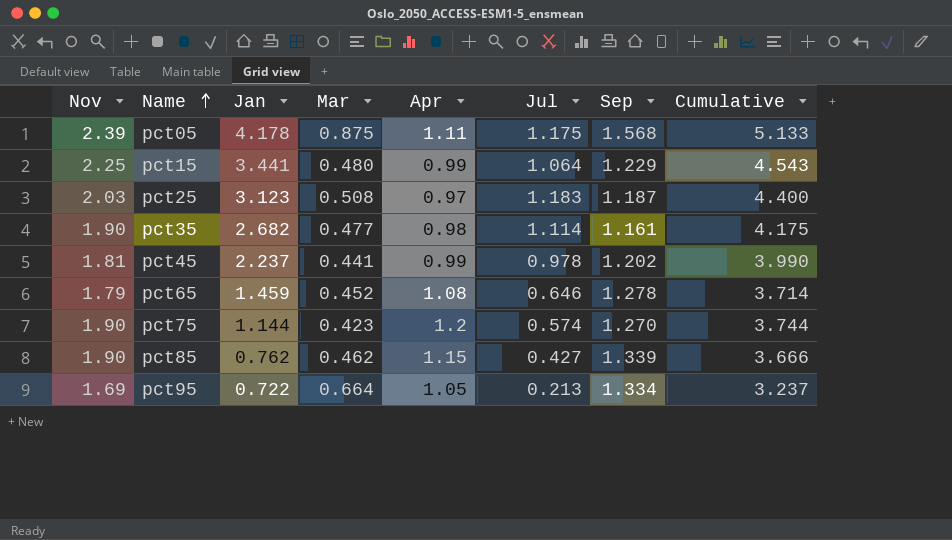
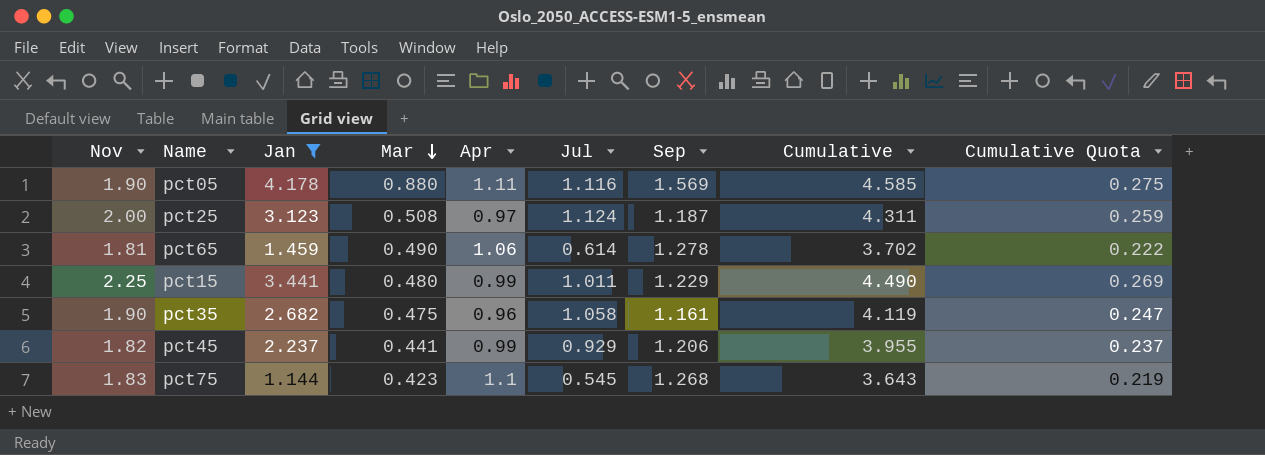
filter: none -> Jan >= 1.144
row order: Name ascending -> Mar descending
column Cumulative Quota | formula: none -> [Cumulative] * 0.06
pct05 | Nov: 2.39 -> 1.90
pct05 | Mar: 0.875 -> 0.880
pct05 | Jul: 1.175 -> 1.116
pct05 | Sep: 1.568 -> 1.569
pct05 | Cumulative: 5.133 -> 4.585
pct25 | Nov: 2.03 -> 2.00
pct25 | Jul: 1.183 -> 1.124
pct25 | Cumulative: 4.400 -> 4.311
pct65 | Nov: 1.79 -> 1.81
pct65 | Mar: 0.452 -> 0.490
pct65 | Apr: 1.08 -> 1.06
pct65 | Jul: 0.646 -> 0.614
pct65 | Cumulative: 3.714 -> 3.702
pct15 | Jul: 1.064 -> 1.011
pct15 | Cumulative: 4.543 -> 4.490
pct35 | Mar: 0.477 -> 0.475
pct35 | Apr: 0.98 -> 0.96
pct35 | Jul: 1.114 -> 1.058
pct35 | Cumulative: 4.175 -> 4.119
pct45 | Nov: 1.81 -> 1.82
pct45 | Jul: 0.978 -> 0.929
pct45 | Sep: 1.202 -> 1.206
pct45 | Cumulative: 3.990 -> 3.955
pct75 | Nov: 1.90 -> 1.83
pct75 | Apr: 1.2 -> 1.1
pct75 | Jul: 0.574 -> 0.545
pct75 | Sep: 1.270 -> 1.268
pct75 | Cumulative: 3.744 -> 3.643

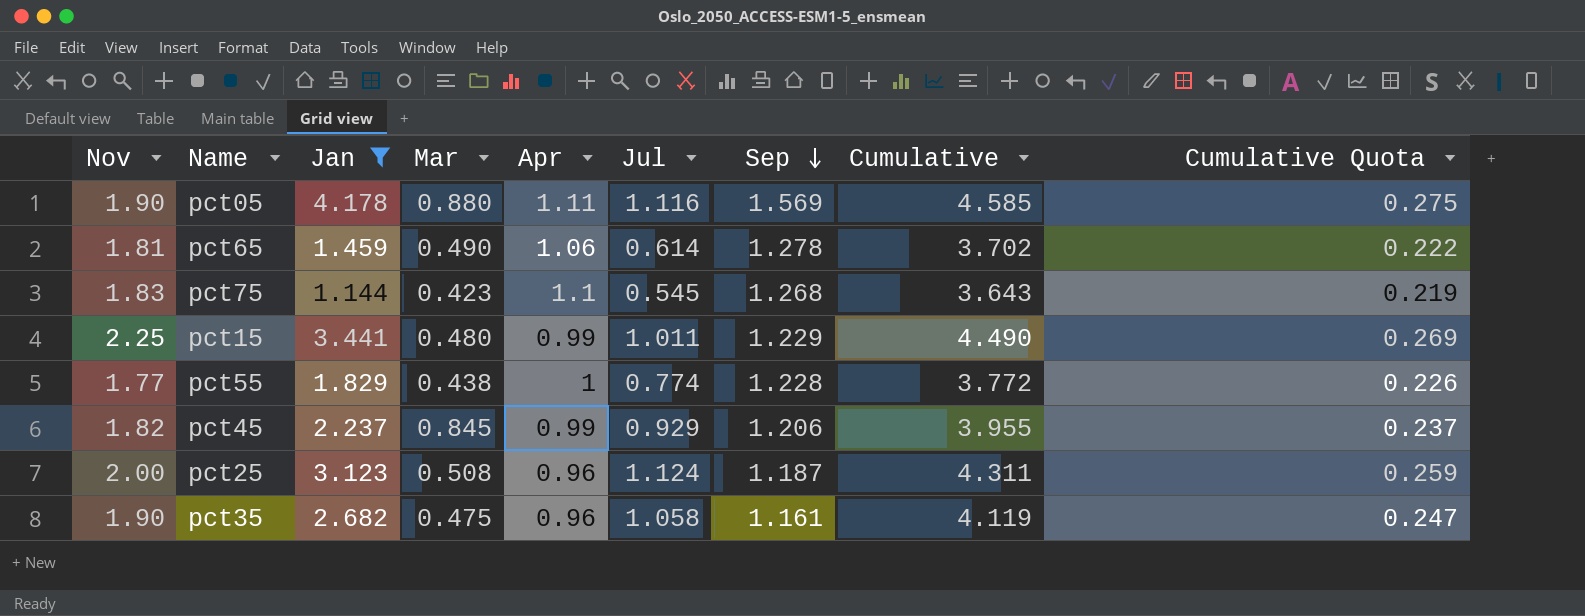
row order: Mar descending -> Sep descending
row pct55: none -> 1.77 | 1.829 | 0.438 | 1 | 0.774 | 1.228 | 3.772 | 0.226
pct45 | Mar: 0.441 -> 0.845
pct25 | Apr: 0.97 -> 0.96

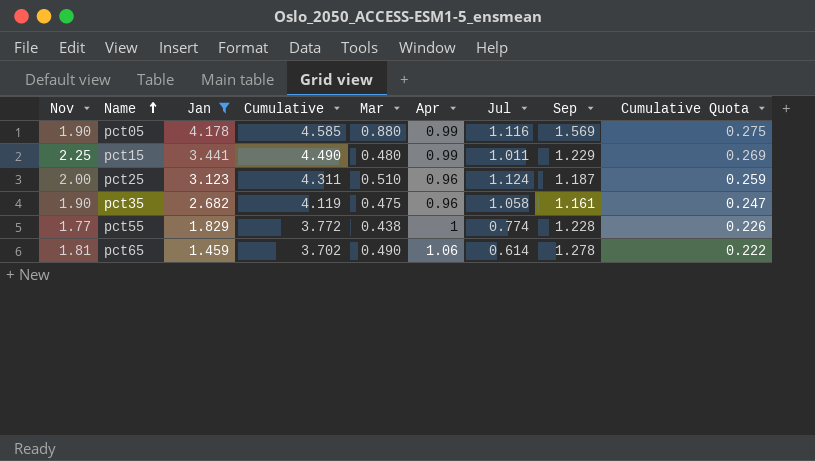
row order: Sep descending -> Name ascending
column Cumulative | position: 8 -> 4
row pct75: 1.83 | 1.144 | 0.423 | 1.1 | 0.545 | 1.268 | 3.643 | 0.219 -> none
row pct45: 1.82 | 2.237 | 0.845 | 0.99 | 0.929 | 1.206 | 3.955 | 0.237 -> none
pct05 | Apr: 1.11 -> 0.99
pct25 | Mar: 0.508 -> 0.510

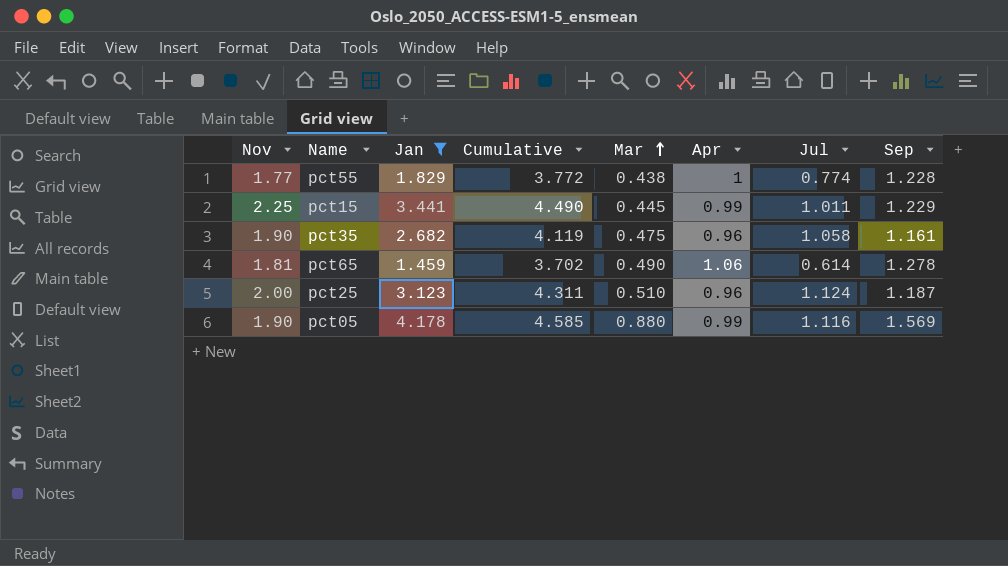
row order: Name ascending -> Mar ascending
column Cumulative Quota | formula: [Cumulative] * 0.06 -> none
pct15 | Mar: 0.480 -> 0.445

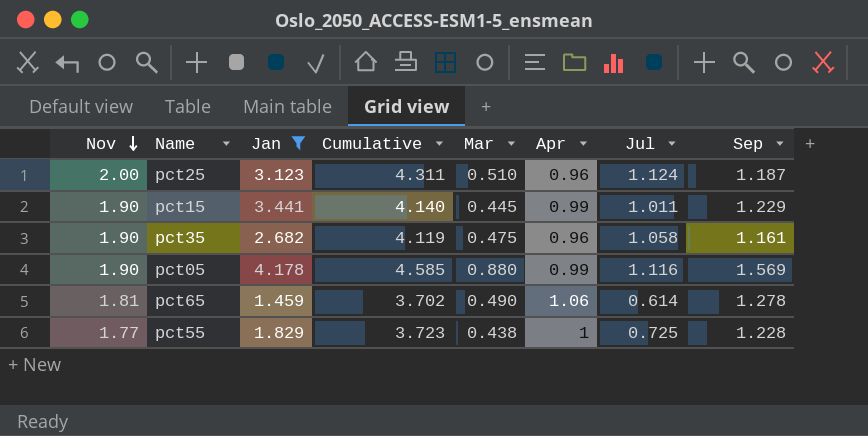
row order: Mar ascending -> Nov descending
pct15 | Nov: 2.25 -> 1.90
pct15 | Cumulative: 4.490 -> 4.140
pct55 | Cumulative: 3.772 -> 3.723
pct55 | Jul: 0.774 -> 0.725

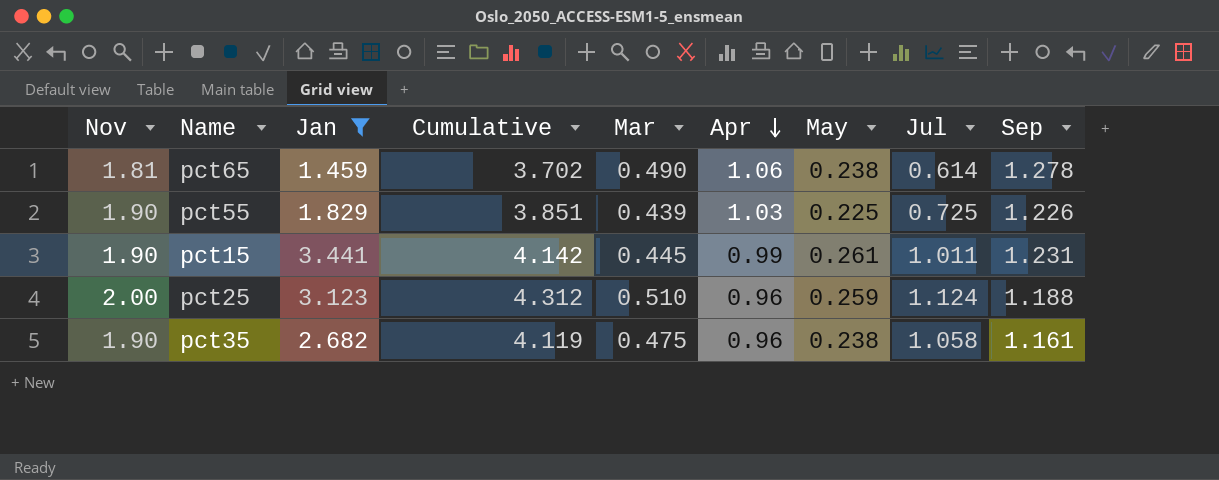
row order: Nov descending -> Apr descending
column May | position: none -> 7
row pct05: 1.90 | 4.178 | 4.585 | 0.880 | 0.99 | 1.116 | 1.569 -> none
pct55 | Nov: 1.77 -> 1.90
pct55 | Cumulative: 3.723 -> 3.851
pct55 | Mar: 0.438 -> 0.439
pct55 | Apr: 1 -> 1.03
pct55 | Sep: 1.228 -> 1.226
pct15 | Cumulative: 4.140 -> 4.142
pct15 | Sep: 1.229 -> 1.231
pct25 | Cumulative: 4.311 -> 4.312
pct25 | Sep: 1.187 -> 1.188

